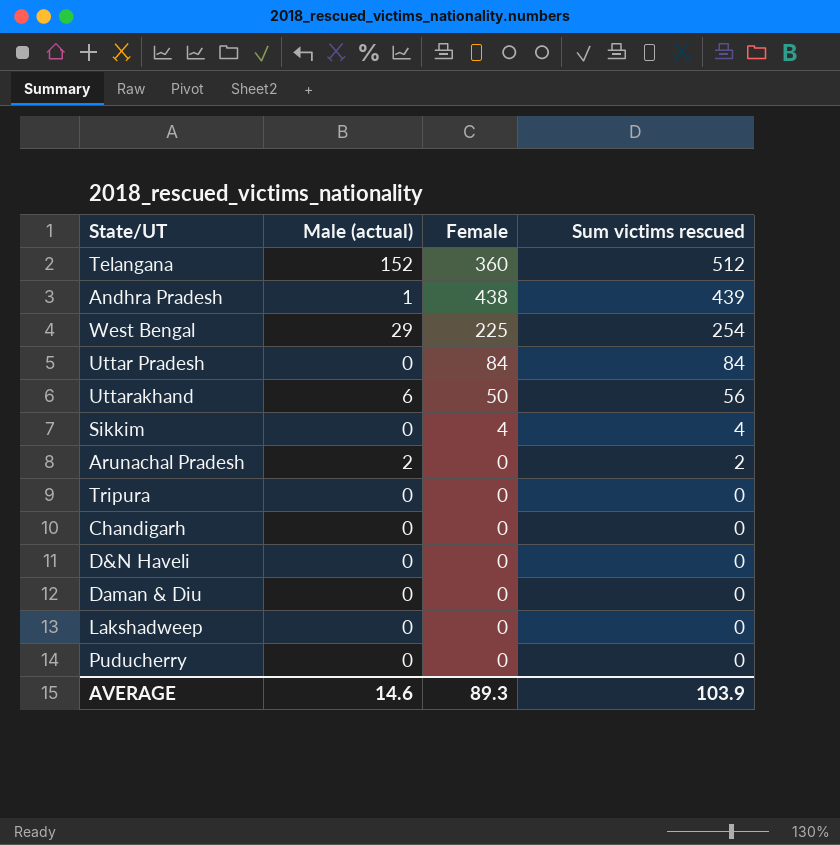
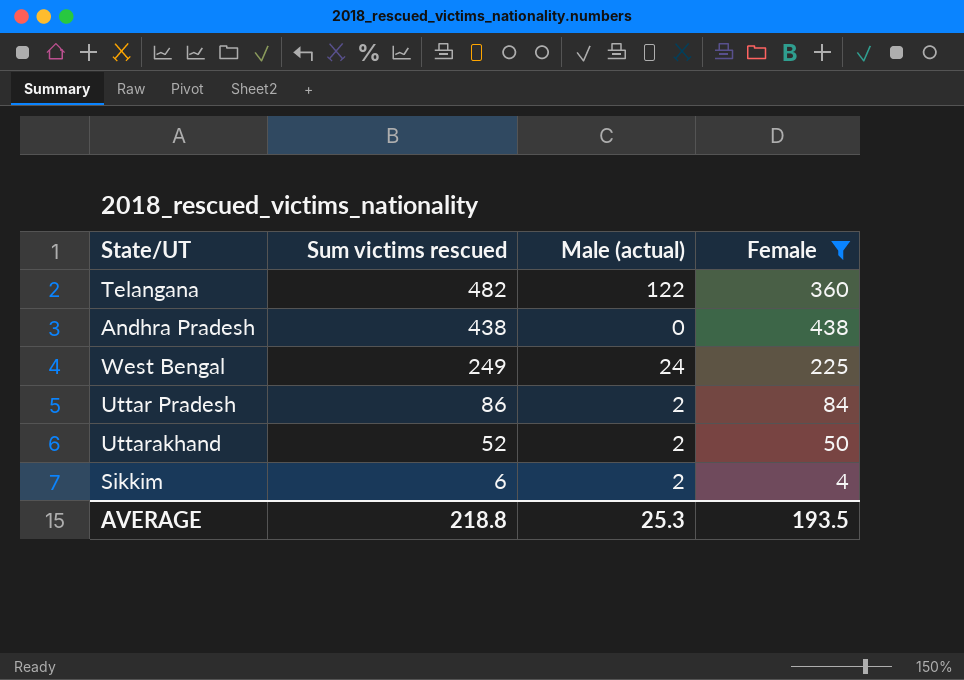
filter: none -> Female != 0
column Sum victims rescued | position: 4 -> 2
Telangana | Sum victims rescued: 512 -> 482
Telangana | Male (actual): 152 -> 122
Andhra Pradesh | Sum victims rescued: 439 -> 438
Andhra Pradesh | Male (actual): 1 -> 0
West Bengal | Sum victims rescued: 254 -> 249
West Bengal | Male (actual): 29 -> 24
Uttar Pradesh | Sum victims rescued: 84 -> 86
Uttar Pradesh | Male (actual): 0 -> 2
Uttarakhand | Sum victims rescued: 56 -> 52
Uttarakhand | Male (actual): 6 -> 2
Sikkim | Sum victims rescued: 4 -> 6
Sikkim | Male (actual): 0 -> 2
AVERAGE | Sum victims rescued: 103.9 -> 218.8
AVERAGE | Male (actual): 14.6 -> 25.3
AVERAGE | Female: 89.3 -> 193.5

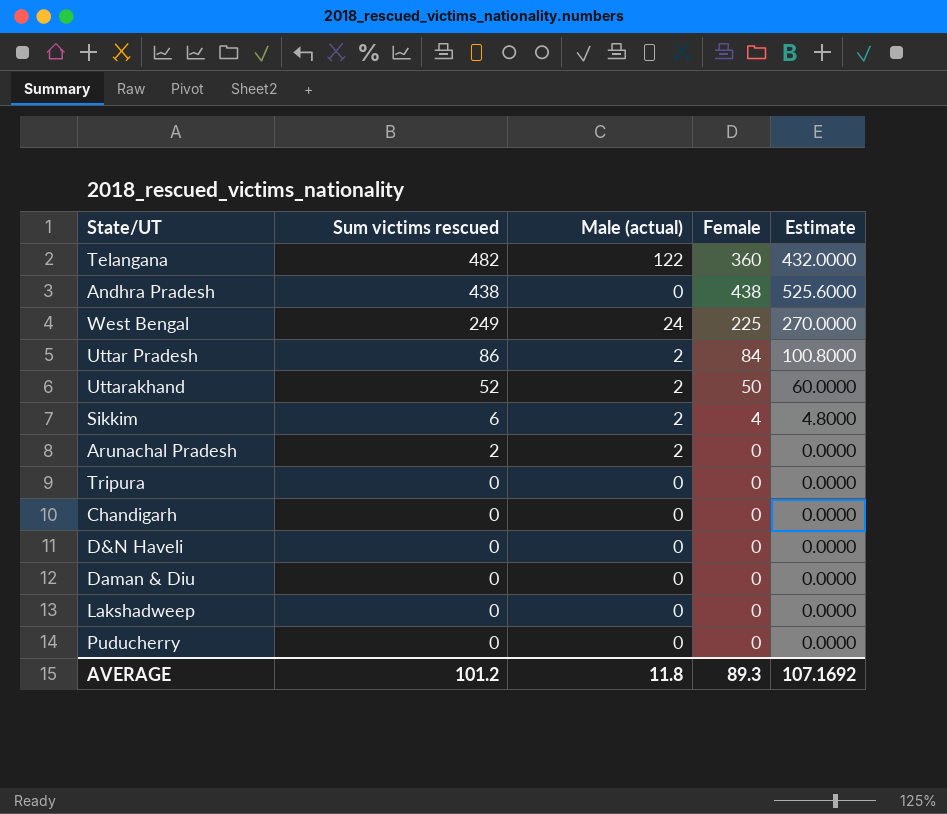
filter: Female != 0 -> none
column Estimate | formula: none -> [Female] * 1.2
AVERAGE | Sum victims rescued: 218.8 -> 101.2
AVERAGE | Male (actual): 25.3 -> 11.8
AVERAGE | Female: 193.5 -> 89.3

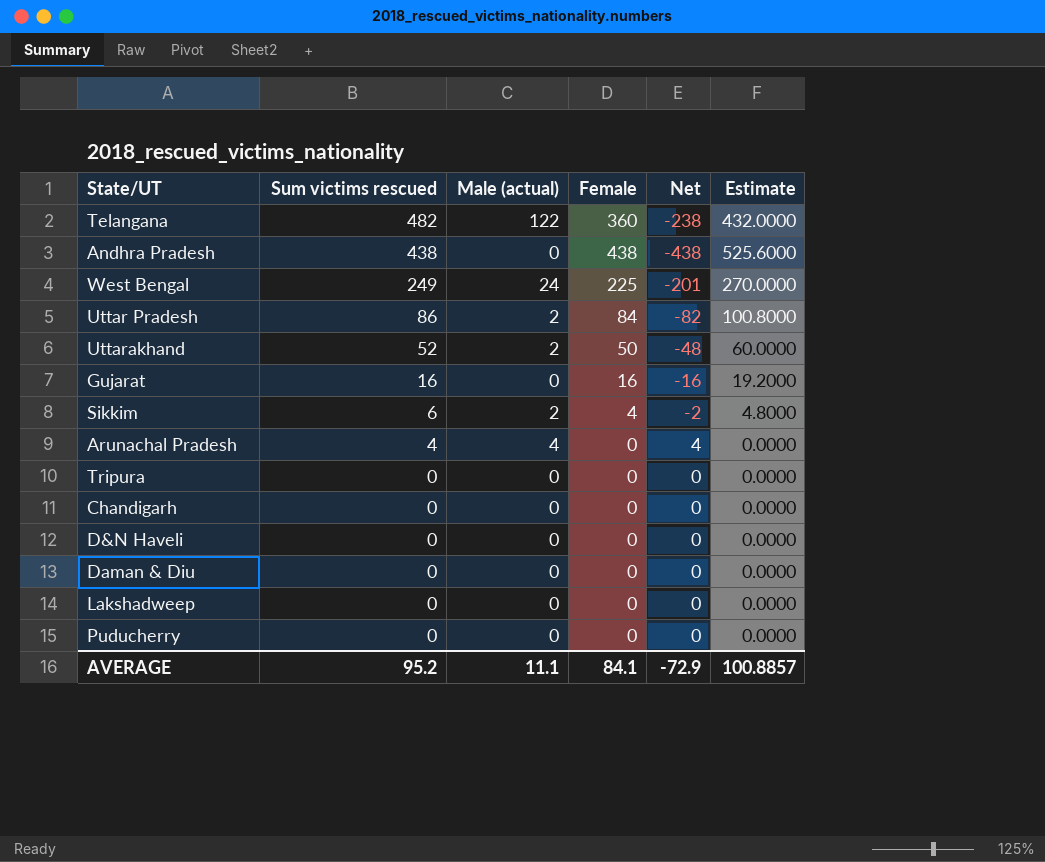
column Net | formula: none -> [Male (actual)] - [Female]
row Gujarat: none -> 16 | 0 | 16 | -16 | 19.2000
Arunachal Pradesh | Sum victims rescued: 2 -> 4
Arunachal Pradesh | Male (actual): 2 -> 4
AVERAGE | Sum victims rescued: 101.2 -> 95.2
AVERAGE | Male (actual): 11.8 -> 11.1
AVERAGE | Female: 89.3 -> 84.1
AVERAGE | Estimate: 107.1692 -> 100.8857

